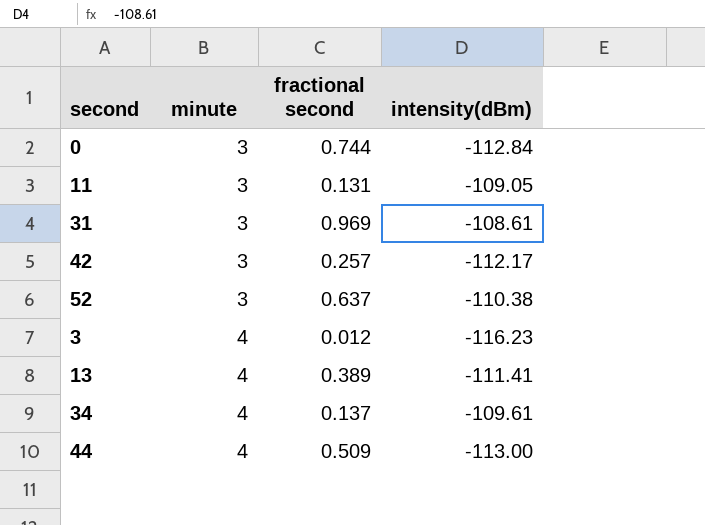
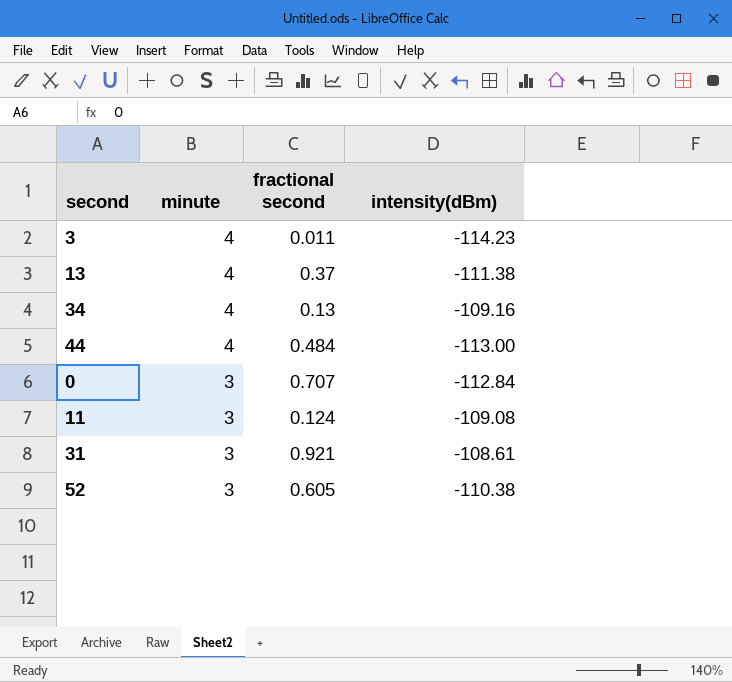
row order: minute ascending -> minute descending
row 42: 3 | 0.257 | -112.17 -> none
3 | fractional second: 0.012 -> 0.011
3 | intensity(dBm): -116.23 -> -114.23
13 | fractional second: 0.389 -> 0.37
13 | intensity(dBm): -111.41 -> -111.38
34 | fractional second: 0.137 -> 0.13
34 | intensity(dBm): -109.61 -> -109.16
44 | fractional second: 0.509 -> 0.484
0 | fractional second: 0.744 -> 0.707
11 | fractional second: 0.131 -> 0.124
11 | intensity(dBm): -109.05 -> -109.08
31 | fractional second: 0.969 -> 0.921
52 | fractional second: 0.637 -> 0.605

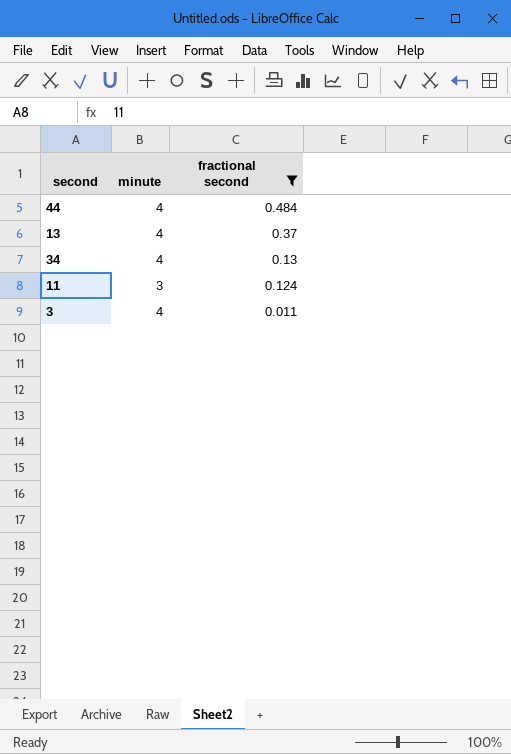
filter: none -> fractional second <= 0.484
row order: minute descending -> fractional second descending
column intensity(dBm) | position: 4 -> none

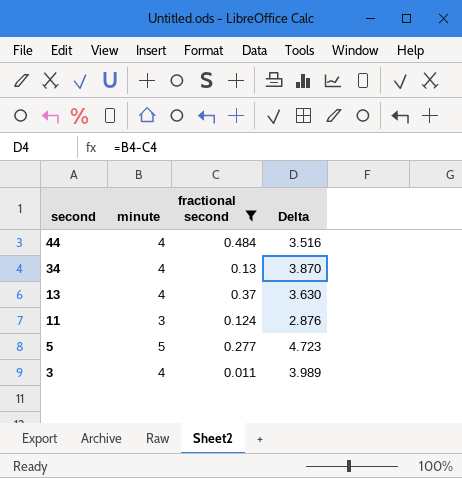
row order: fractional second descending -> second descending
column Delta | formula: none -> [minute] - [fractional second]
row 5: none -> 5 | 0.277 | 4.723

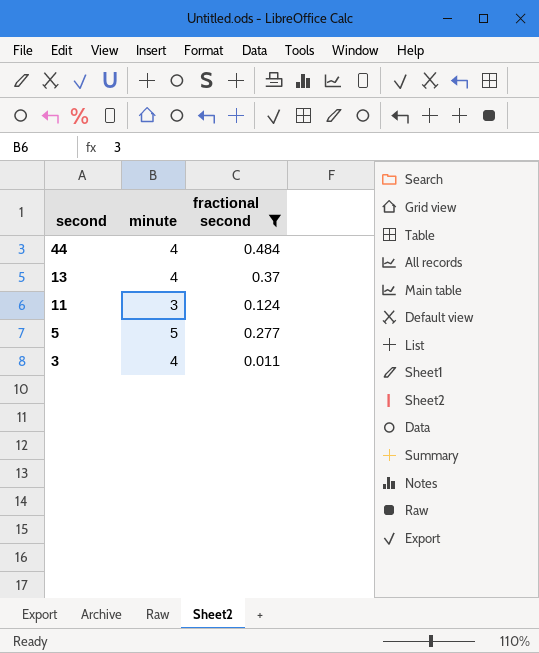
column Delta | formula: [minute] - [fractional second] -> none
row 34: 4 | 0.13 | 3.870 -> none

